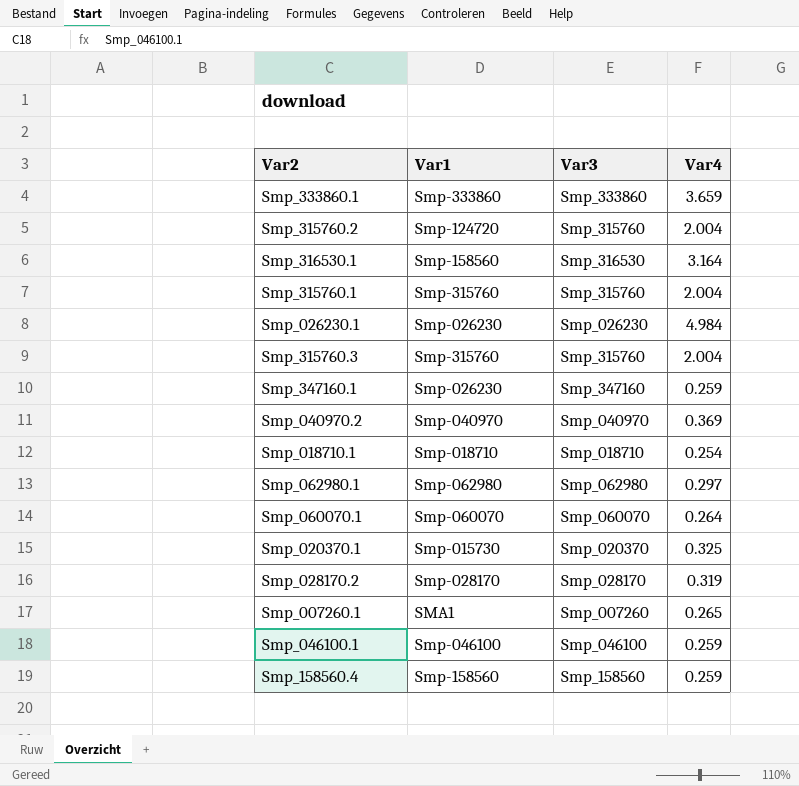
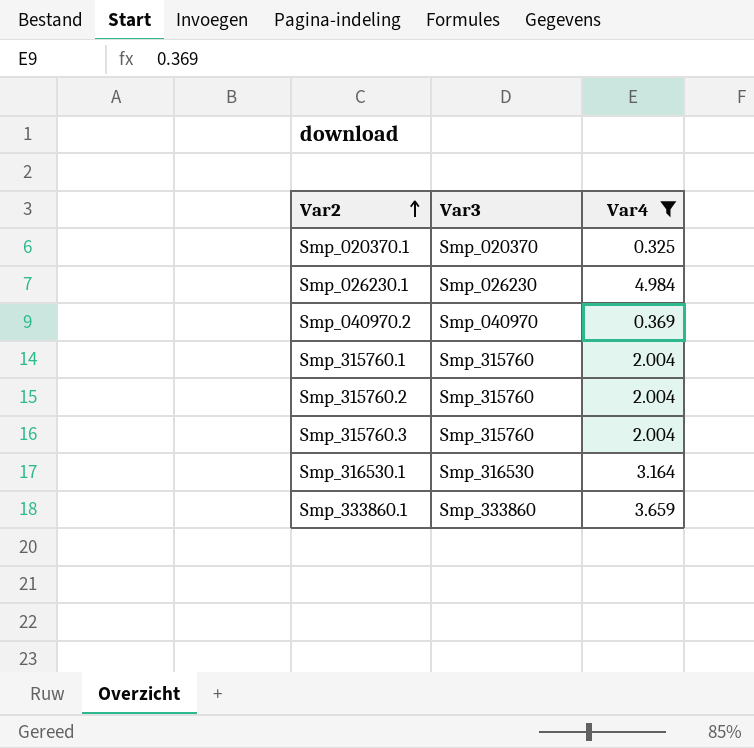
filter: none -> Var4 >= 0.325
row order: none -> Var2 ascending
column Var1 | position: 2 -> none

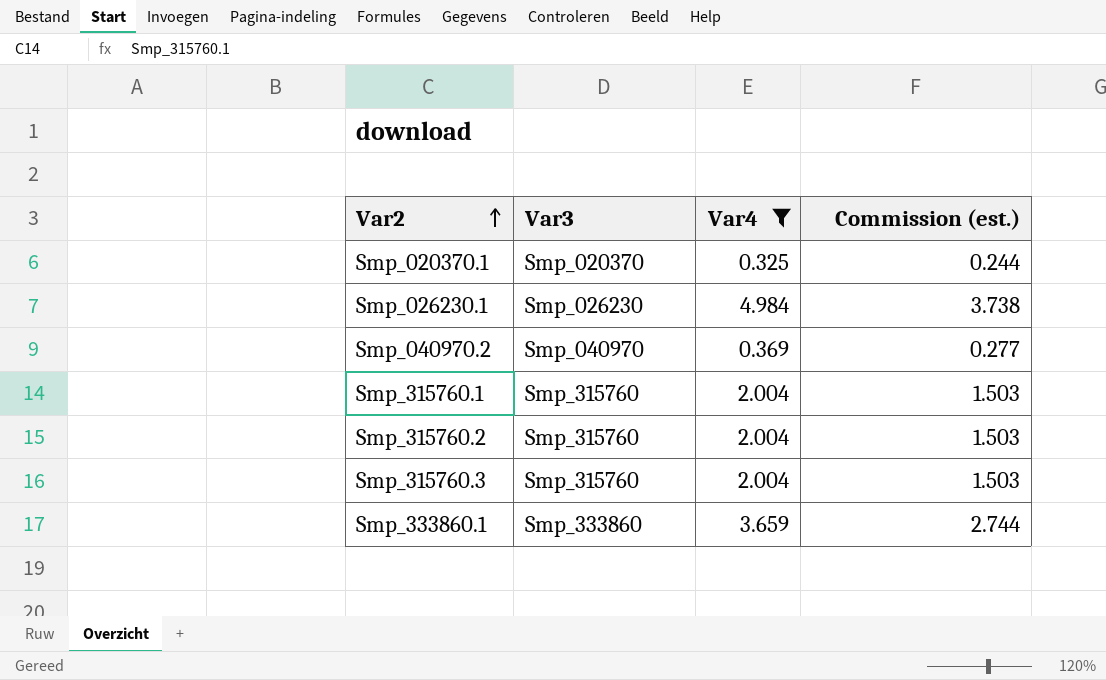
column Commission (est.) | formula: none -> [Var4] * 0.75
row Smp_316530.1: Smp_316530 | 3.164 -> none

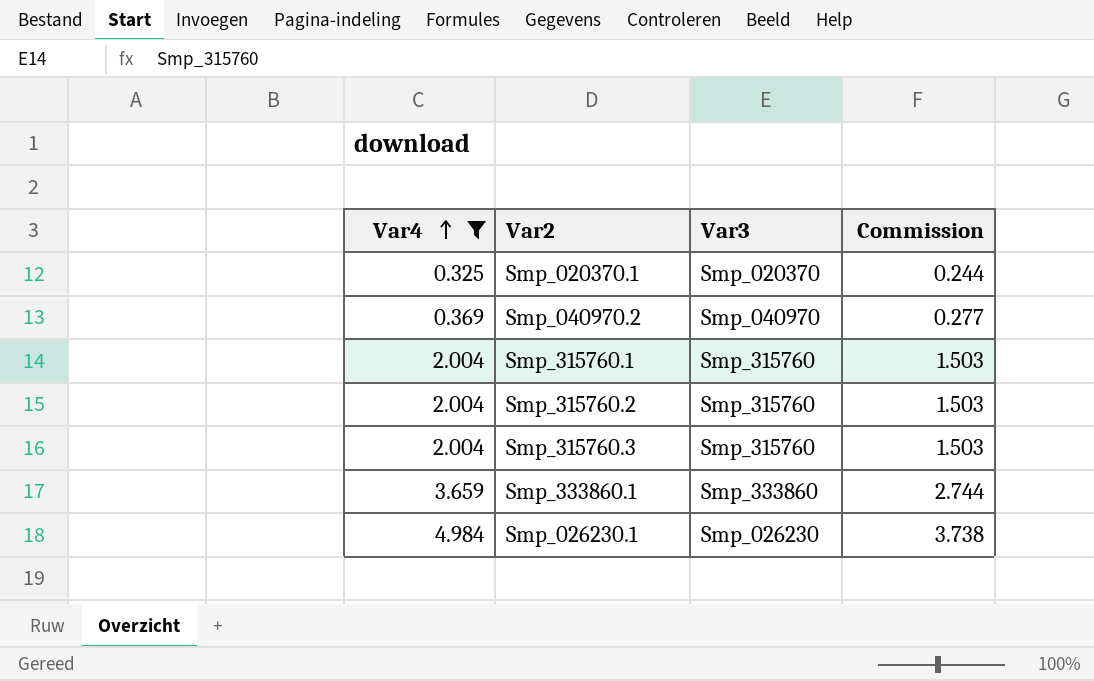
row order: Var2 ascending -> Var4 ascending
column Var4 | position: 3 -> 1
column name: Commission (est.) -> Commission

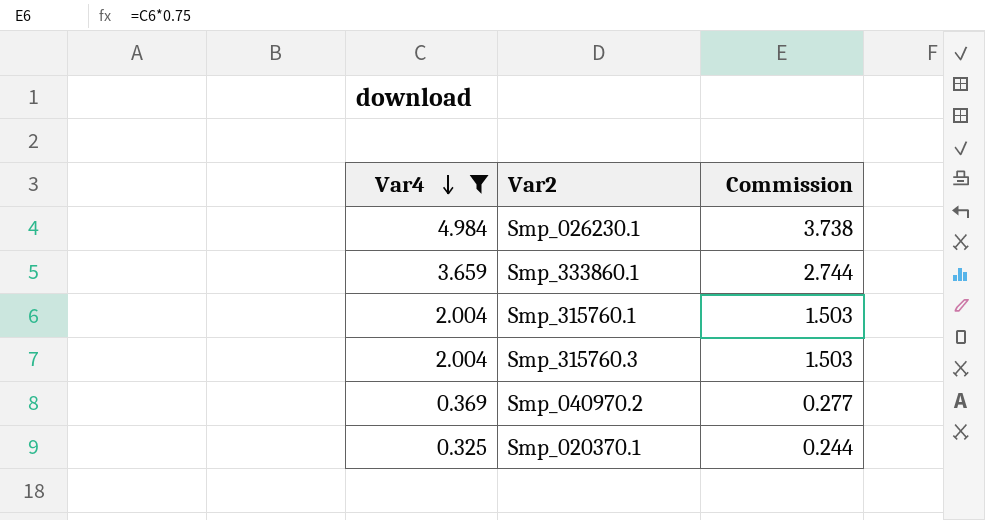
row order: Var4 ascending -> Var4 descending
column Var3 | position: 3 -> none
row Smp_315760.2: 2.004 | Smp_315760 | 1.503 -> none

